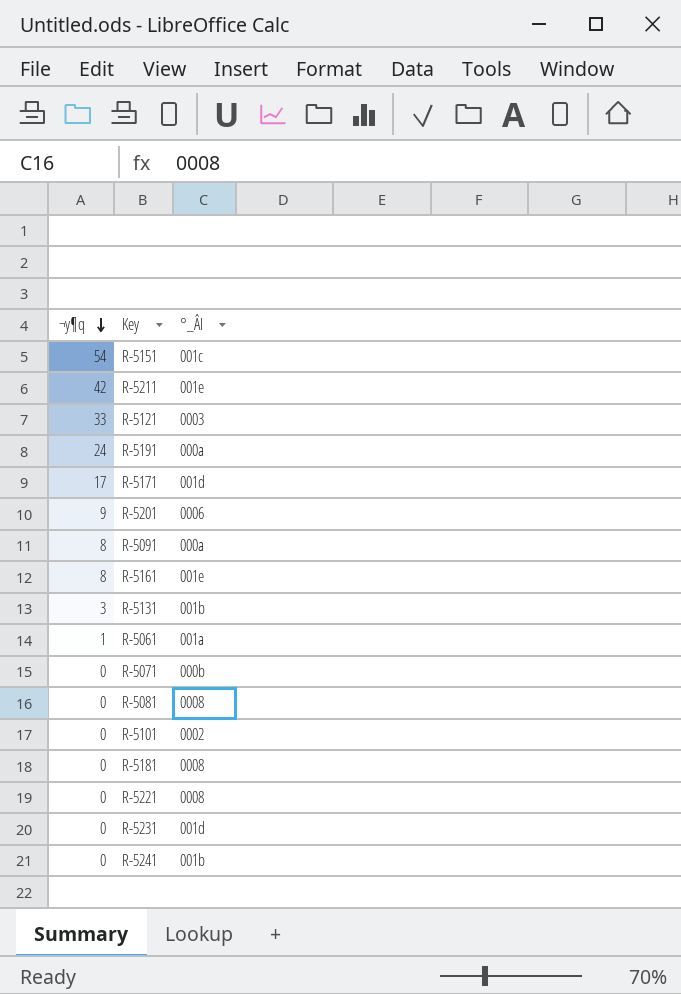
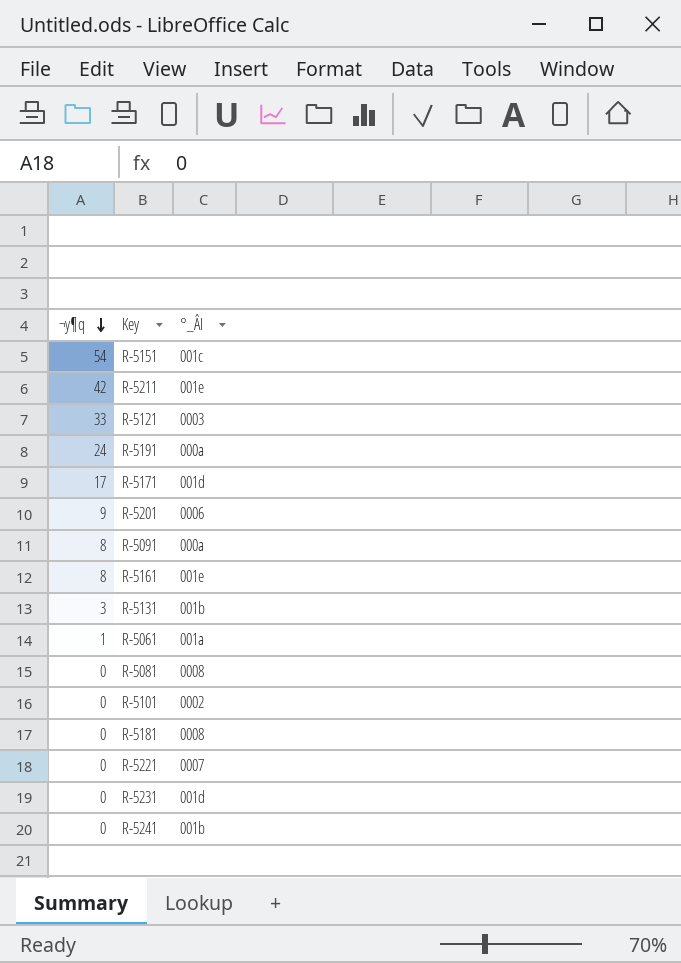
row R-5071: 0 | 000b -> none
R-5221 | °_ÂI: 0008 -> 0007

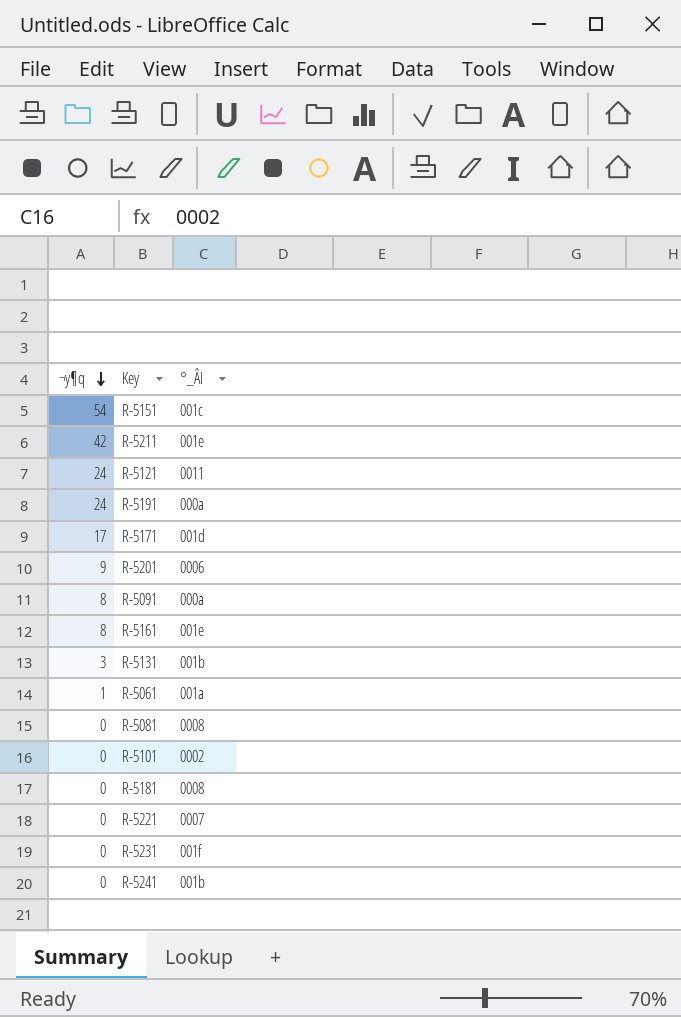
R-5121 | ¬y¶q: 33 -> 24
R-5121 | °_ÂI: 0003 -> 0011
R-5231 | °_ÂI: 001d -> 001f

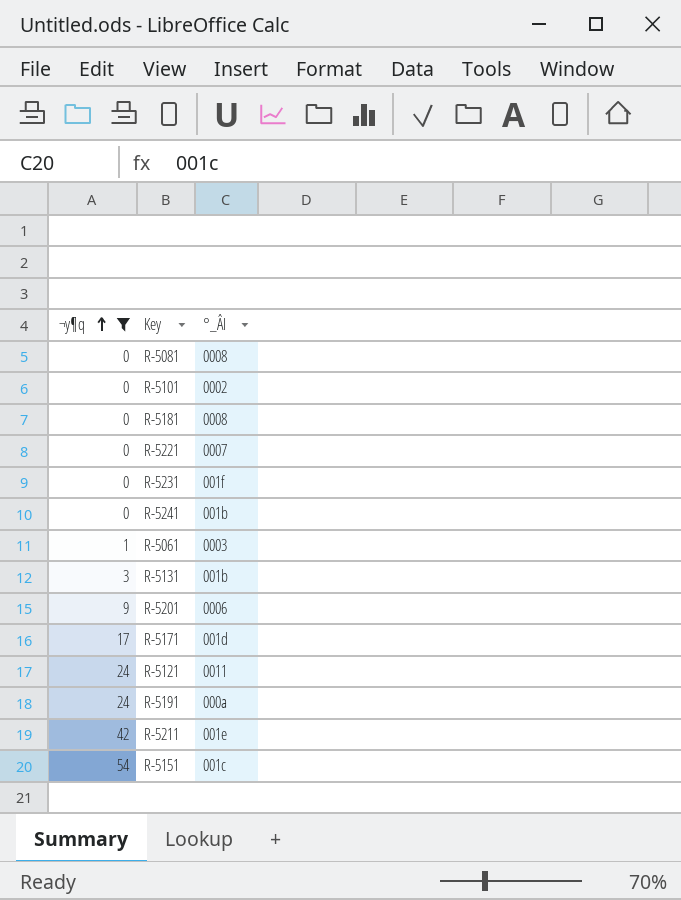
filter: none -> ¬y¶q != 8
row order: ¬y¶q descending -> ¬y¶q ascending
R-5061 | °_ÂI: 001a -> 0003

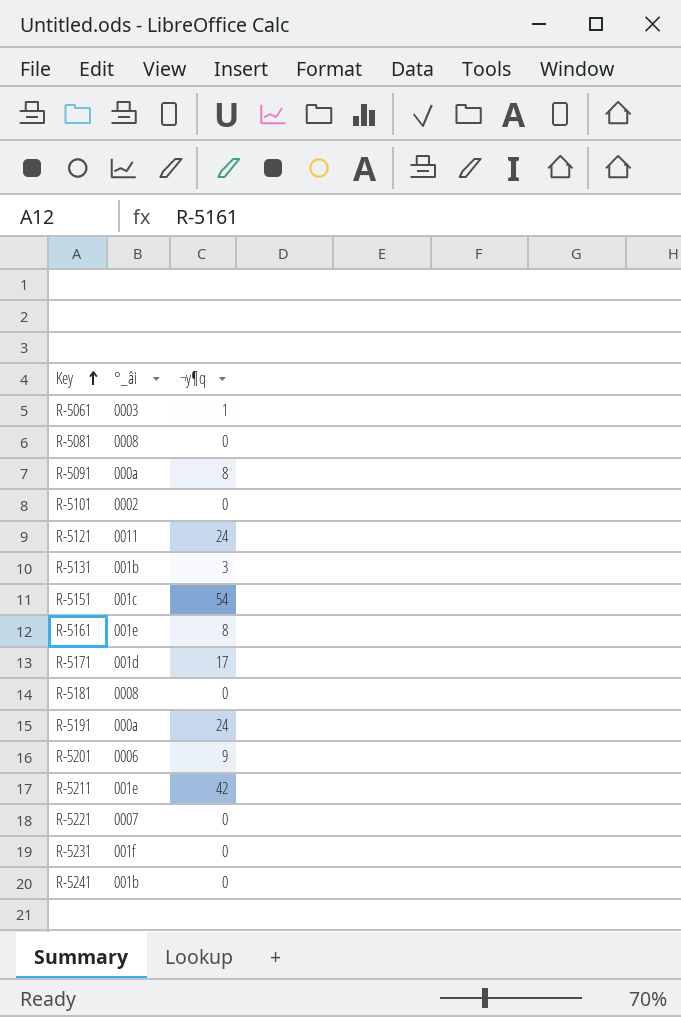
filter: ¬y¶q != 8 -> none
row order: ¬y¶q ascending -> Key ascending
column name: °_ÂI -> °_âi
column ¬y¶q | position: 1 -> 3

